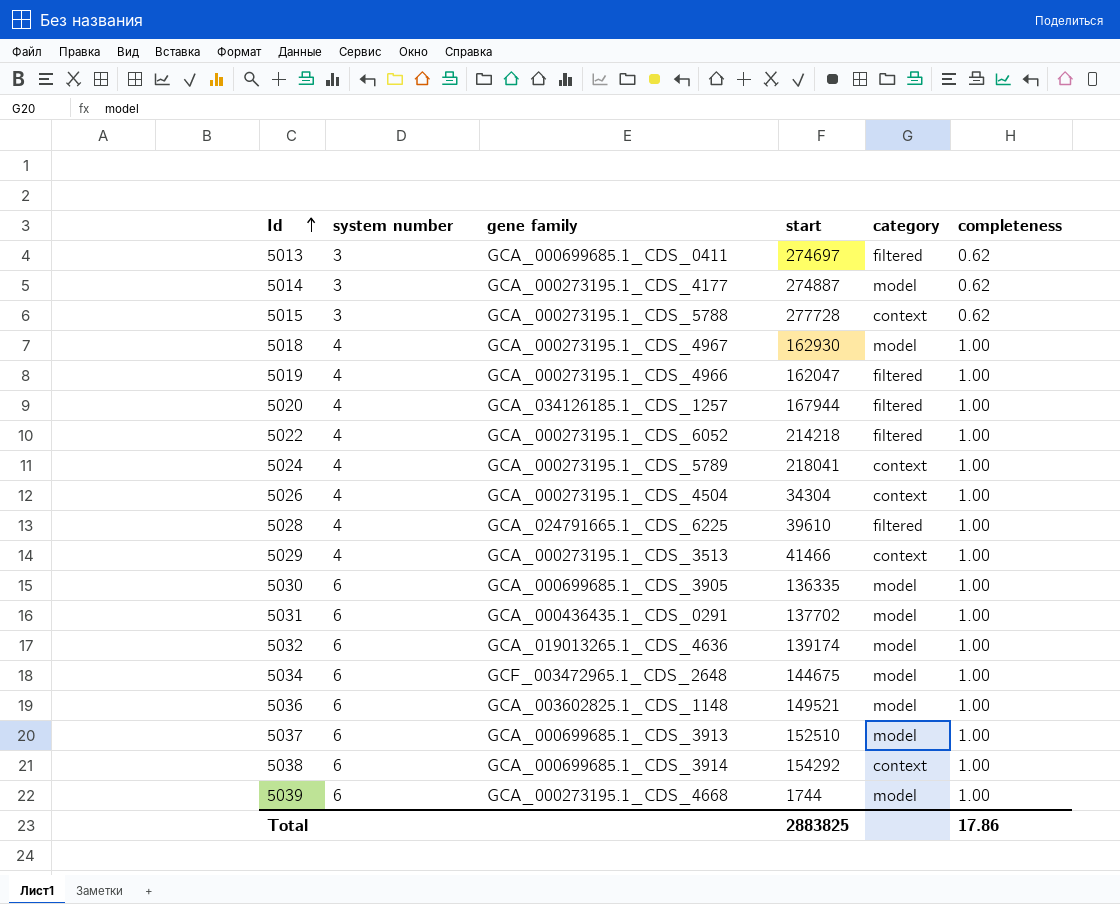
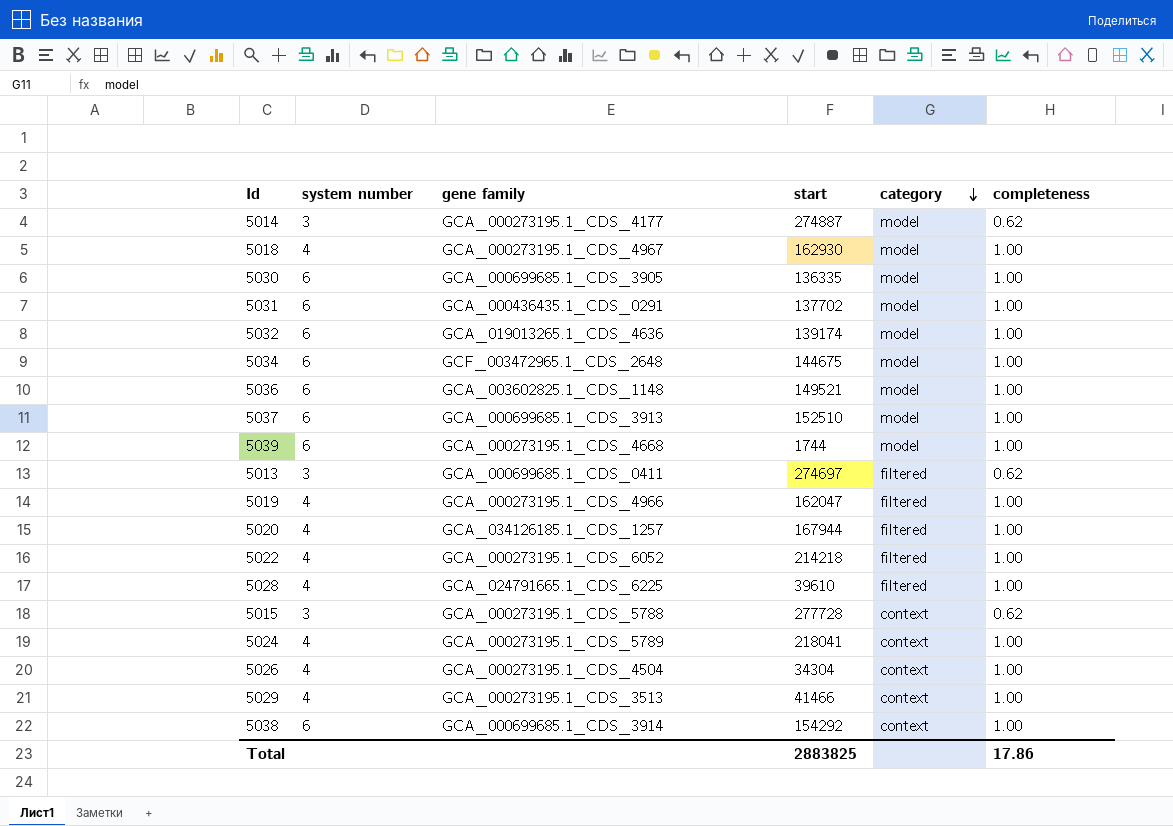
row order: Id ascending -> category descending

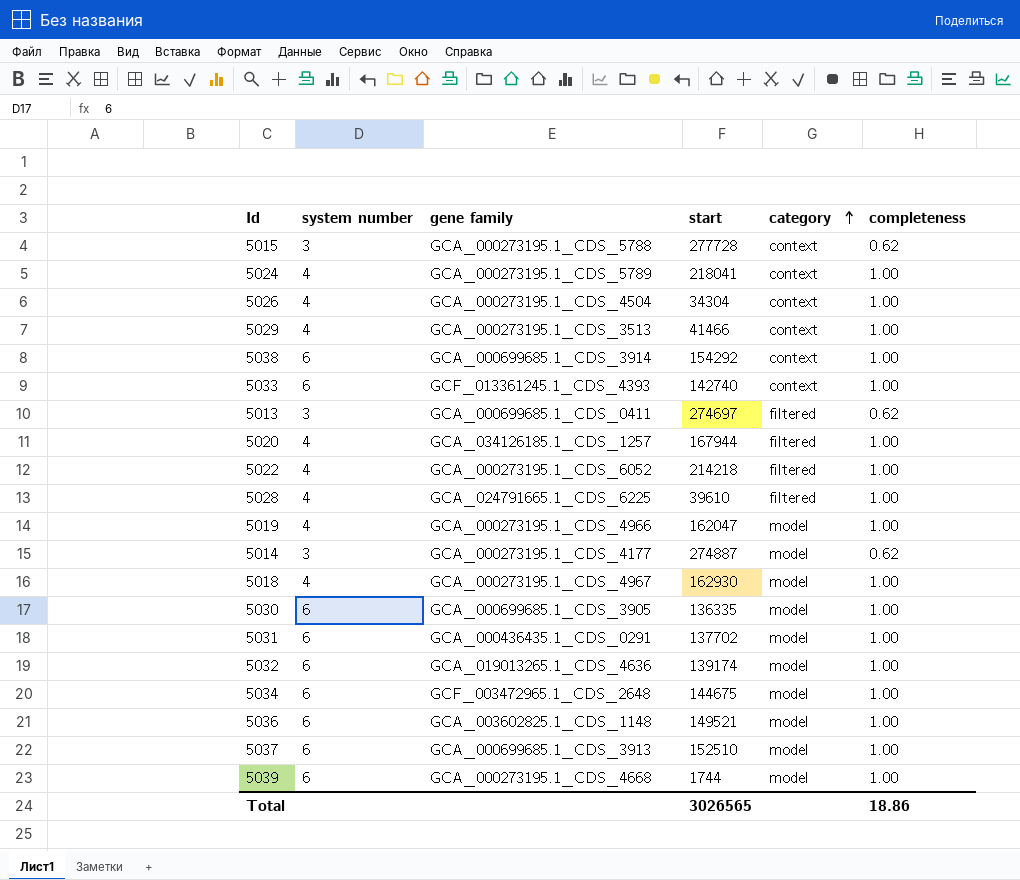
row order: category descending -> category ascending
row 5033: none -> 6 | GCF_013361245.1_CDS_4393 | 142740 | context | 1.00
5019 | category: filtered -> model
Total | start: 2883825 -> 3026565
Total | completeness: 17.86 -> 18.86

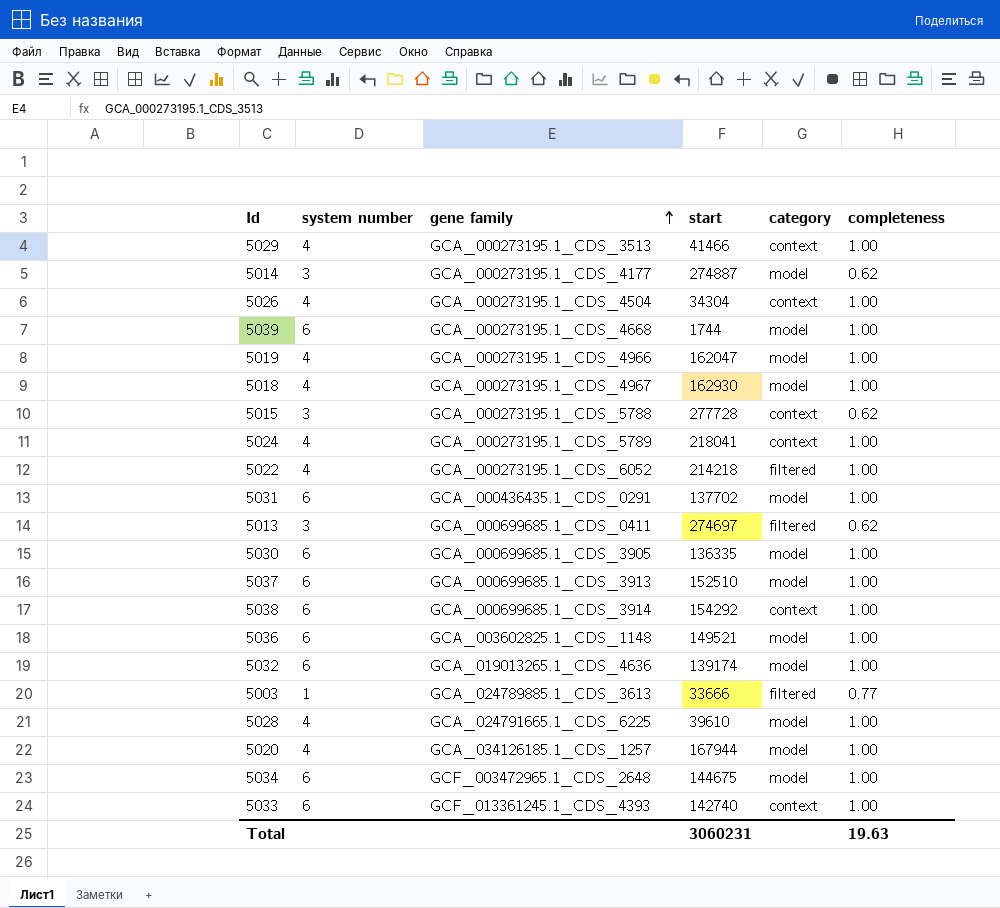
row order: category ascending -> gene family ascending
row 5003: none -> 1 | GCA_024789885.1_CDS_3613 | 33666 | filtered | 0.77
5028 | category: filtered -> model
5020 | category: filtered -> model
Total | start: 3026565 -> 3060231
Total | completeness: 18.86 -> 19.63

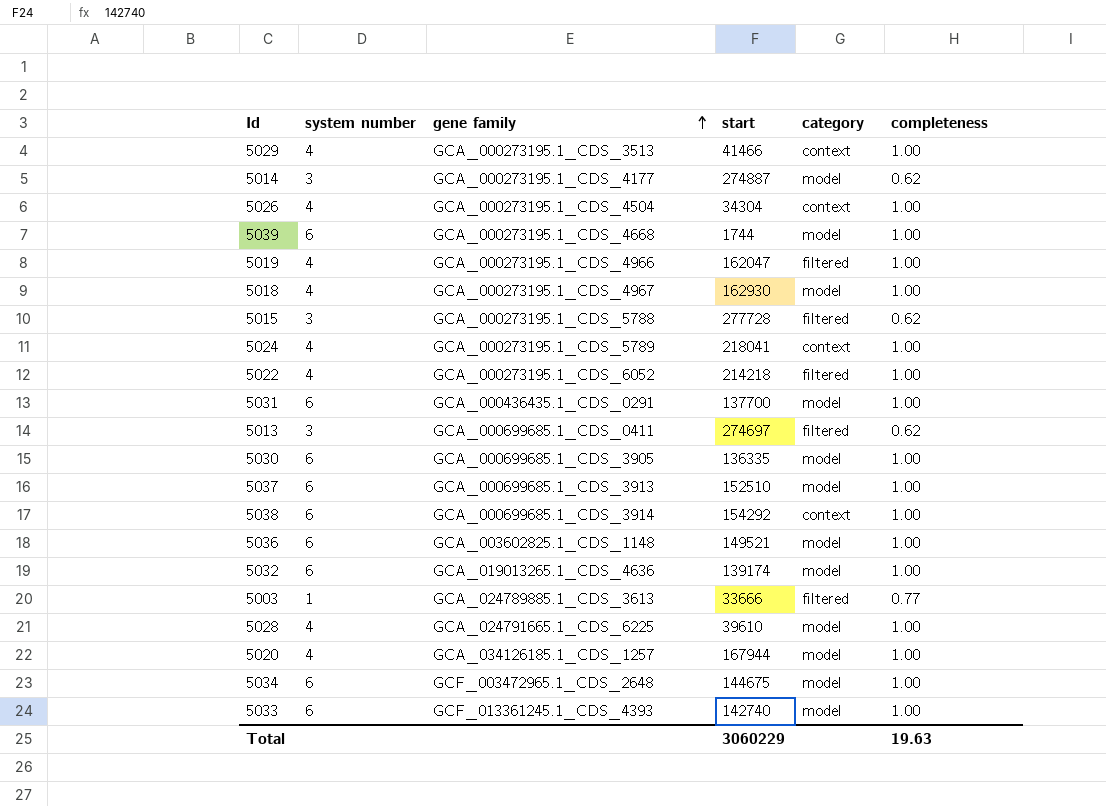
5019 | category: model -> filtered
5015 | category: context -> filtered
5031 | start: 137702 -> 137700
5033 | category: context -> model
Total | start: 3060231 -> 3060229

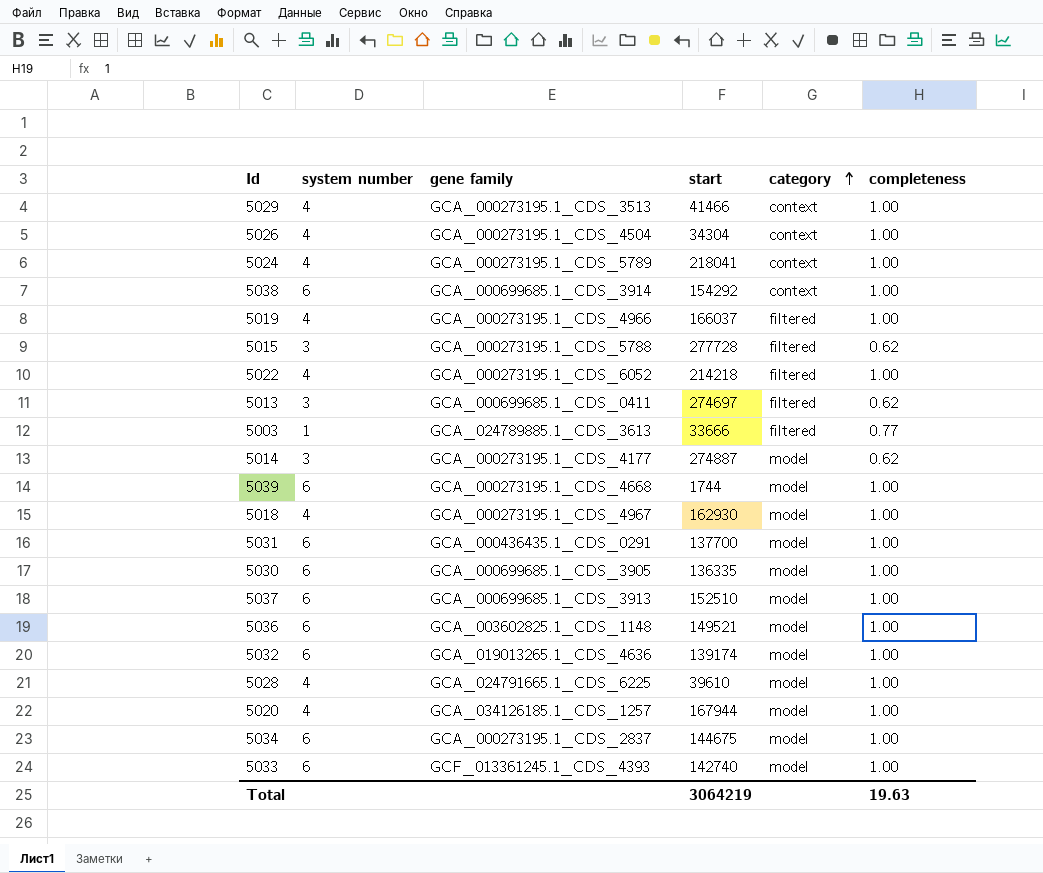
row order: gene family ascending -> category ascending
5019 | start: 162047 -> 166037
5034 | gene family: GCF_003472965.1_CDS_2648 -> GCA_000273195.1_CDS_2837
Total | start: 3060229 -> 3064219

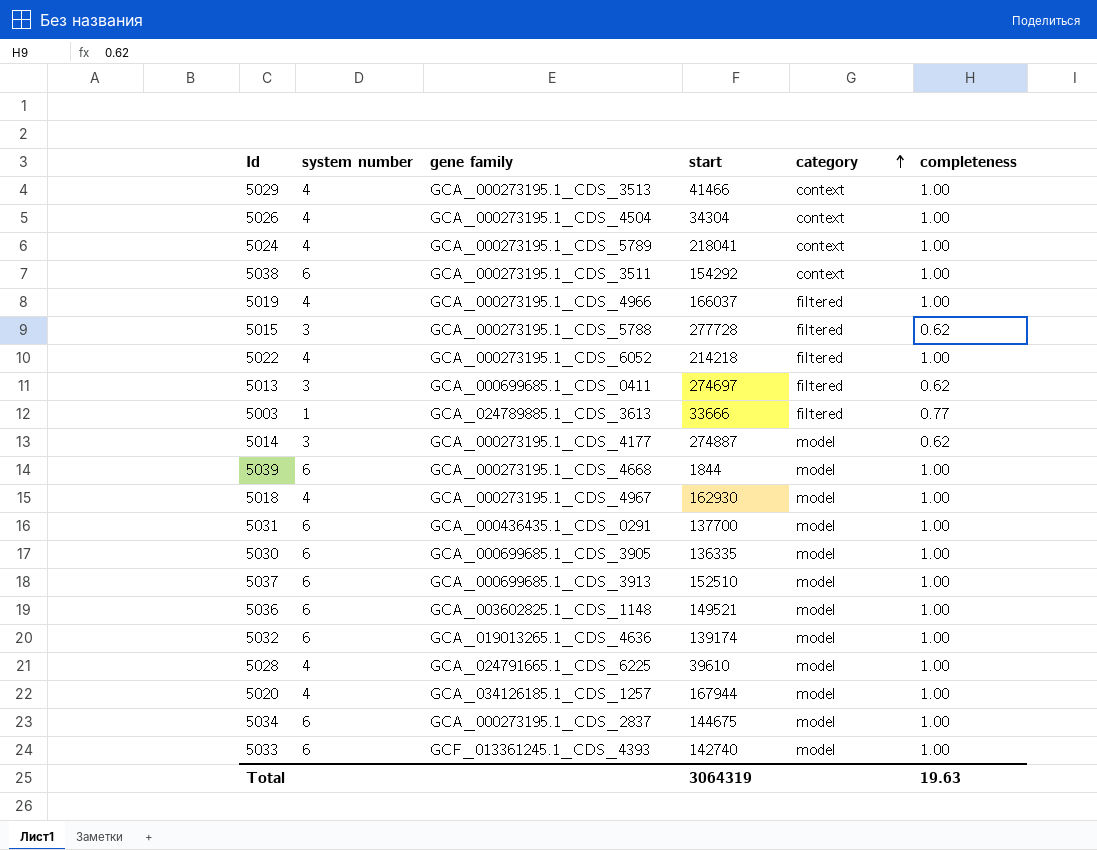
5038 | gene family: GCA_000699685.1_CDS_3914 -> GCA_000273195.1_CDS_3511
5039 | start: 1744 -> 1844
Total | start: 3064219 -> 3064319

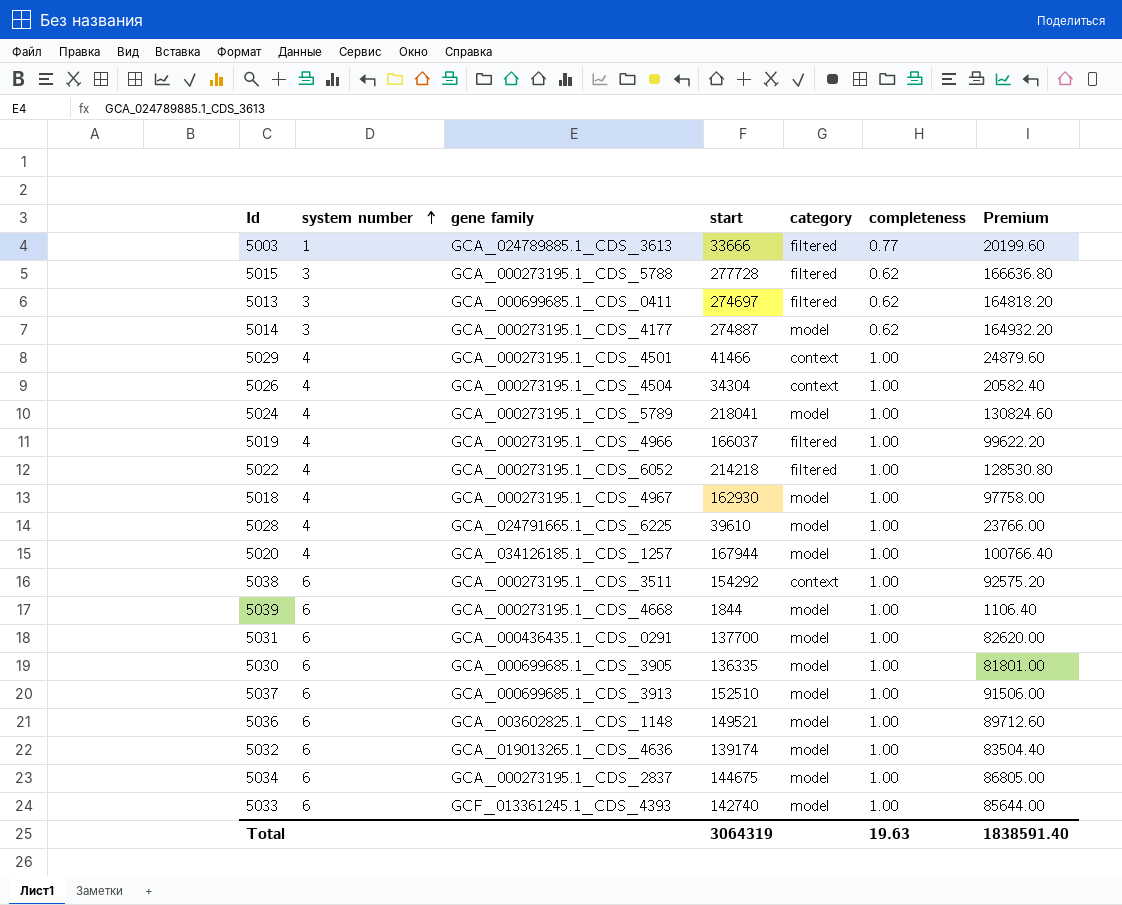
row order: category ascending -> system number ascending
column Premium | formula: none -> [start] * 0.6
5029 | gene family: GCA_000273195.1_CDS_3513 -> GCA_000273195.1_CDS_4501
5024 | category: context -> model

